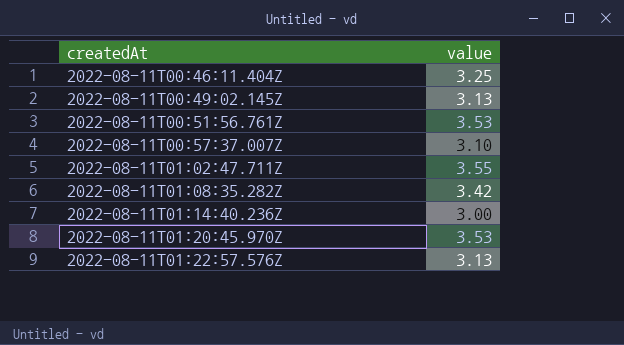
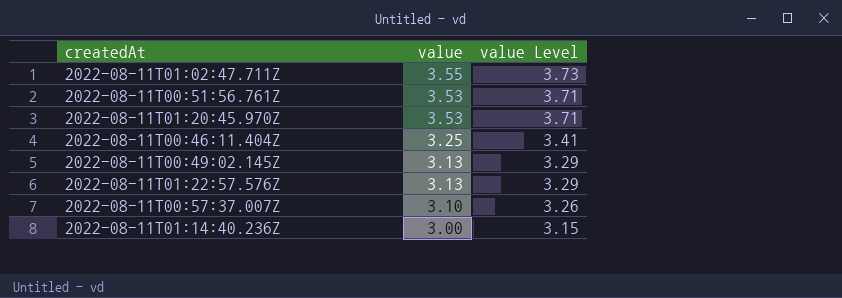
row order: createdAt ascending -> value descending
column value Level | formula: none -> [value] * 1.05
row 2022-08-11T01:08:35.282Z: 3.42 -> none

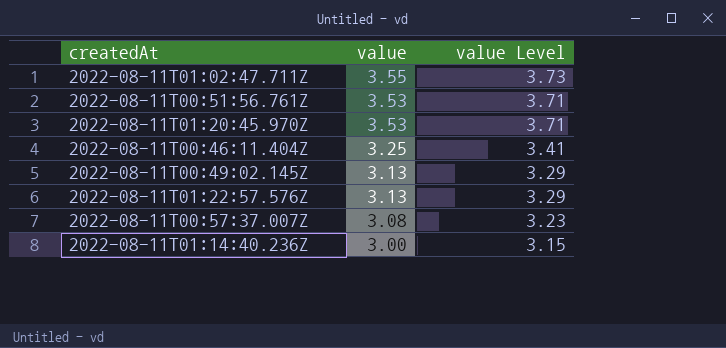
2022-08-11T00:57:37.007Z | value: 3.10 -> 3.08
2022-08-11T00:57:37.007Z | value Level: 3.26 -> 3.23

